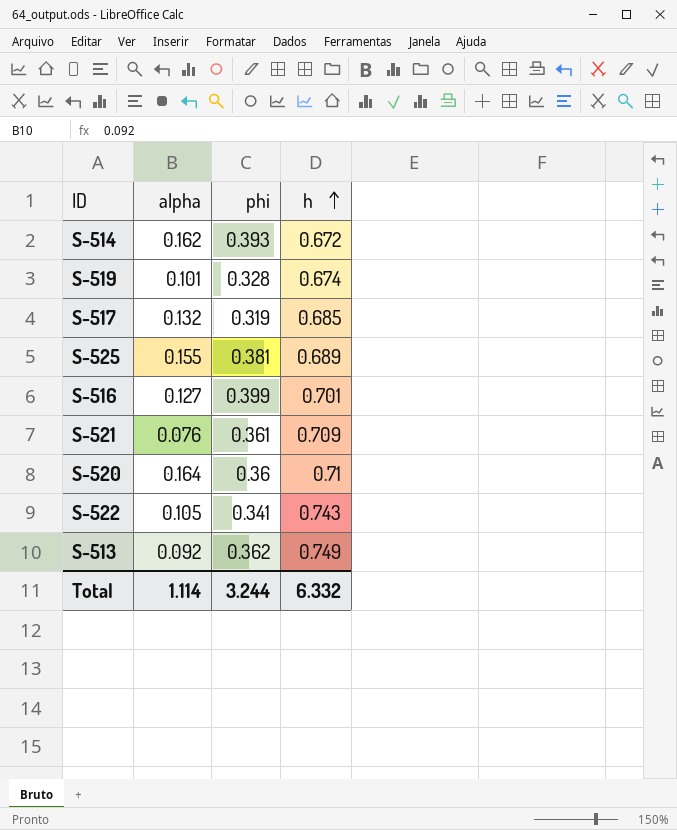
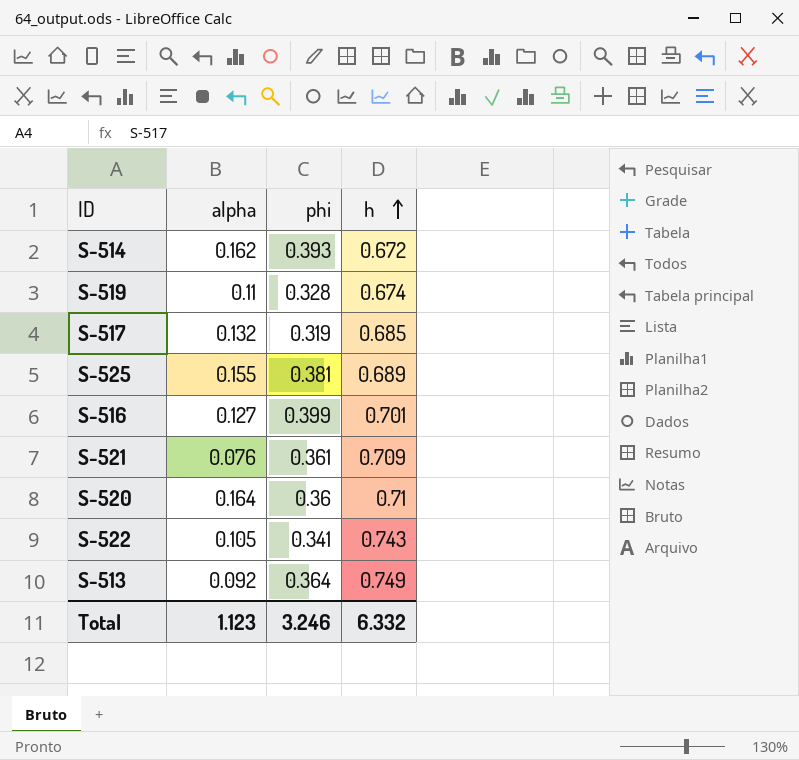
S-519 | alpha: 0.101 -> 0.11
S-513 | phi: 0.362 -> 0.364
Total | alpha: 1.114 -> 1.123
Total | phi: 3.244 -> 3.246

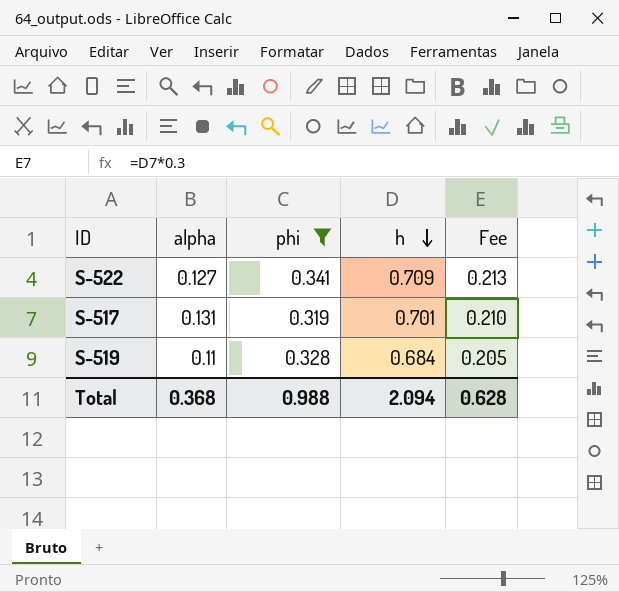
filter: none -> phi <= 0.341
row order: h ascending -> h descending
column Fee | formula: none -> [h] * 0.3
S-522 | alpha: 0.105 -> 0.127
S-522 | h: 0.743 -> 0.709
S-517 | alpha: 0.132 -> 0.131
S-517 | h: 0.685 -> 0.701
S-519 | h: 0.674 -> 0.684
Total | alpha: 1.123 -> 0.368
Total | phi: 3.246 -> 0.988
Total | h: 6.332 -> 2.094

